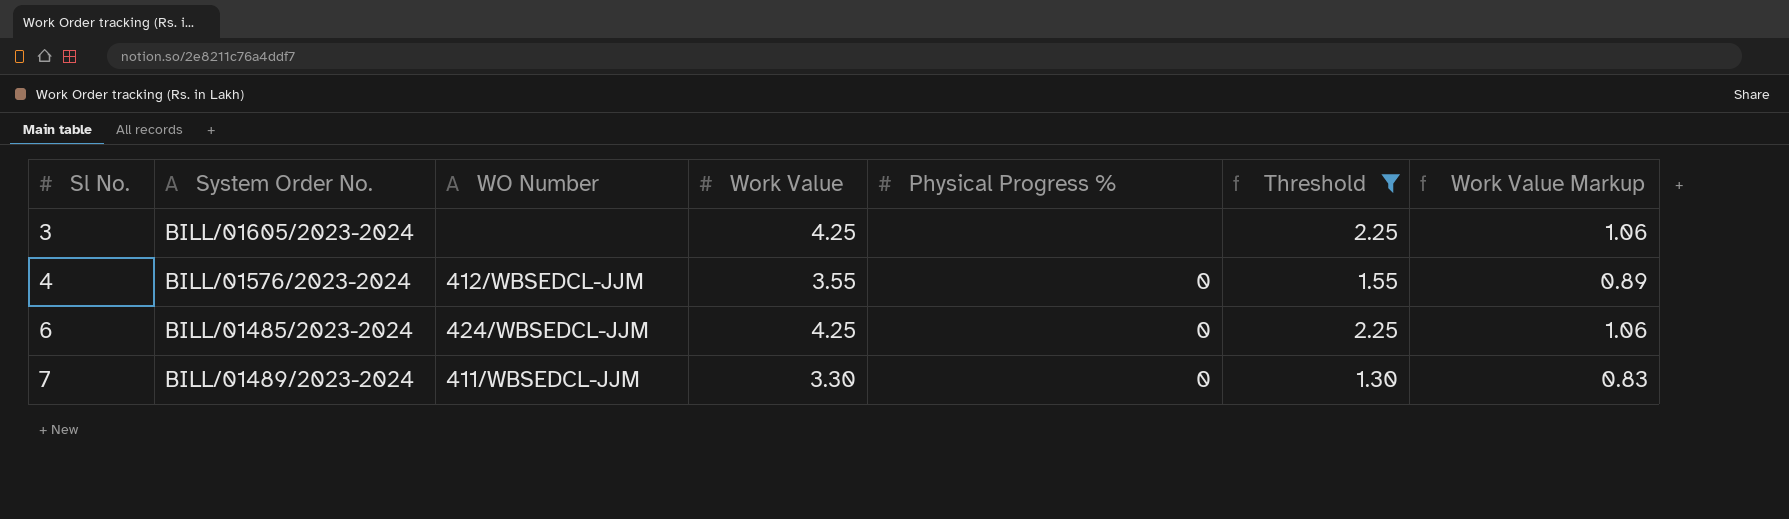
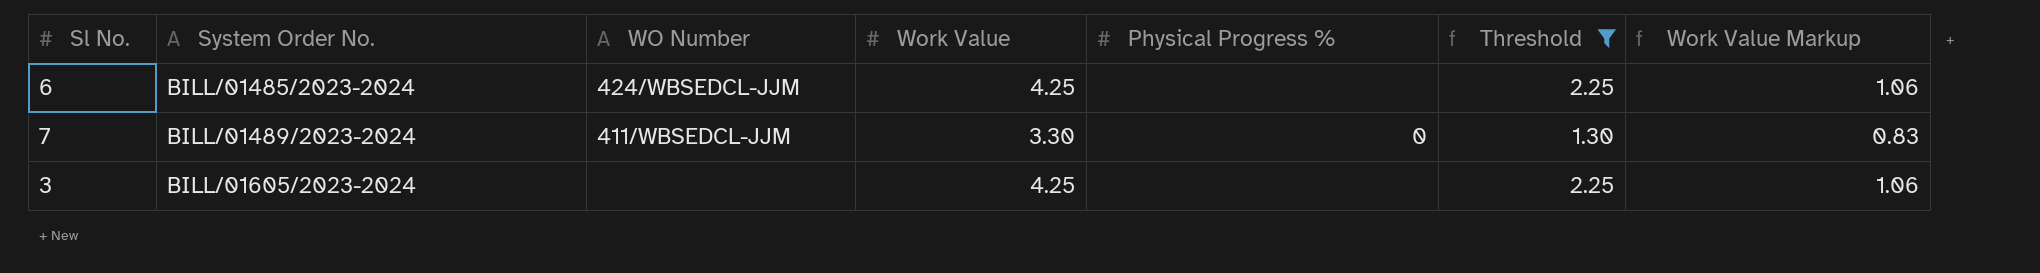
row order: Sl No. ascending -> System Order No. ascending
row 4: BILL/01576/2023-2024 | 412/WBSEDCL-JJM | 3.55 | 0 | 1.55 | 0.89 -> none
6 | Physical Progress %: 0 -> none

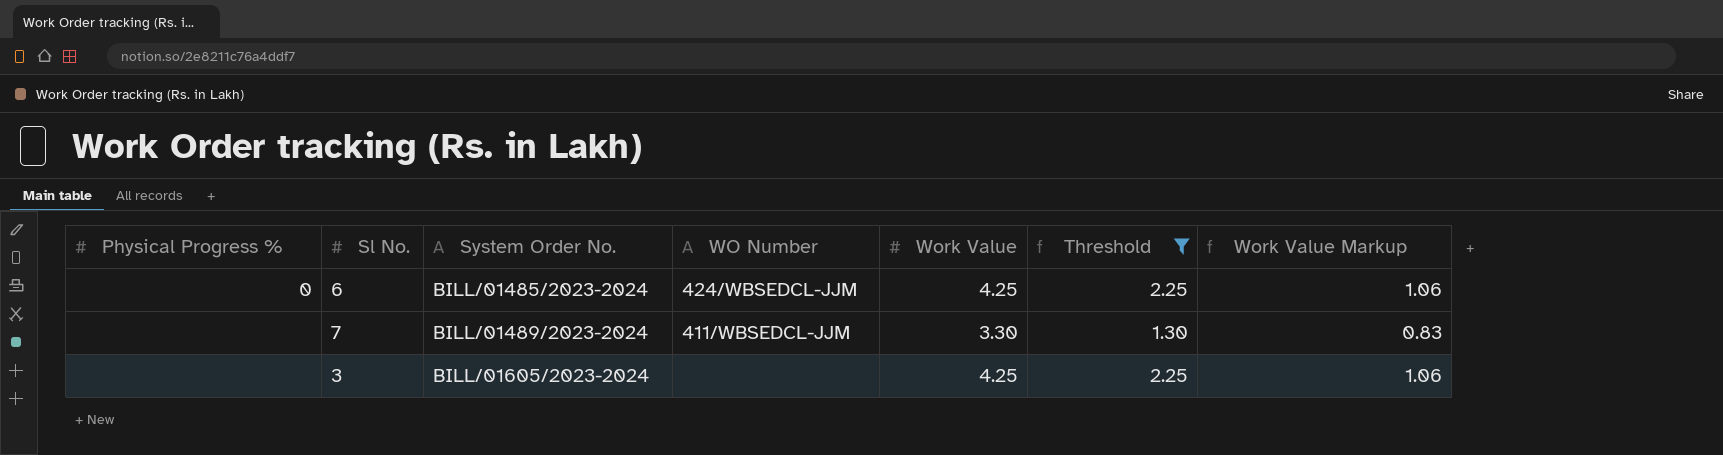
column Physical Progress % | position: 5 -> 1
6 | Physical Progress %: none -> 0
7 | Physical Progress %: 0 -> none

